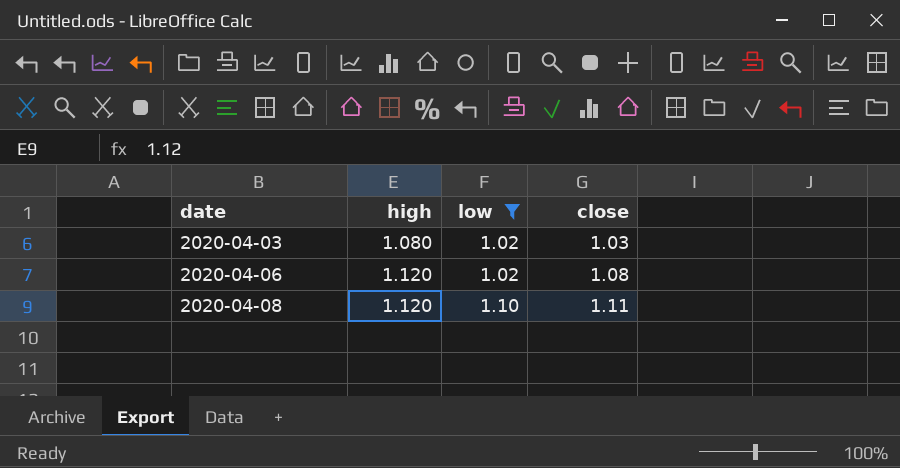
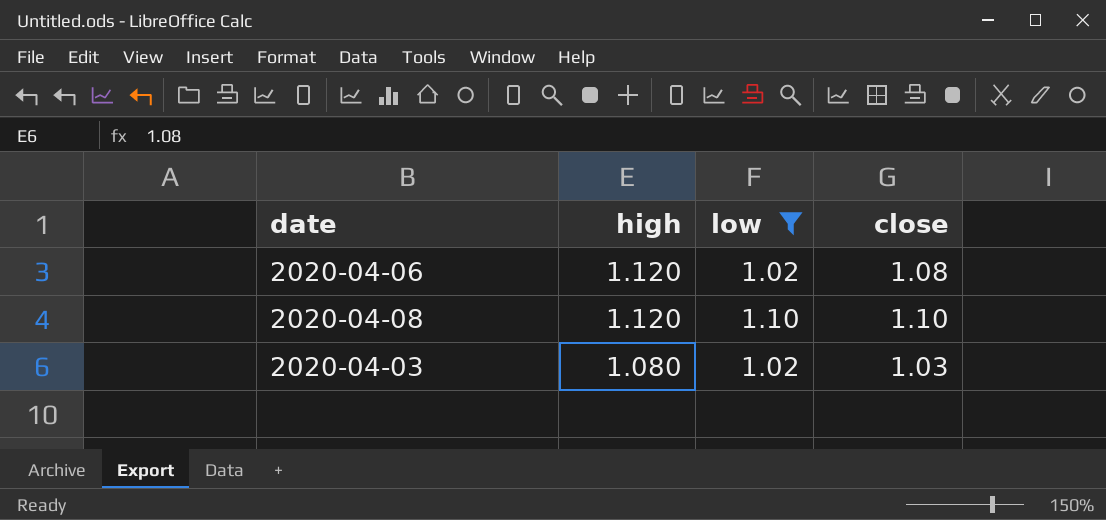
row order: date ascending -> high descending
2020-04-08 | close: 1.11 -> 1.10

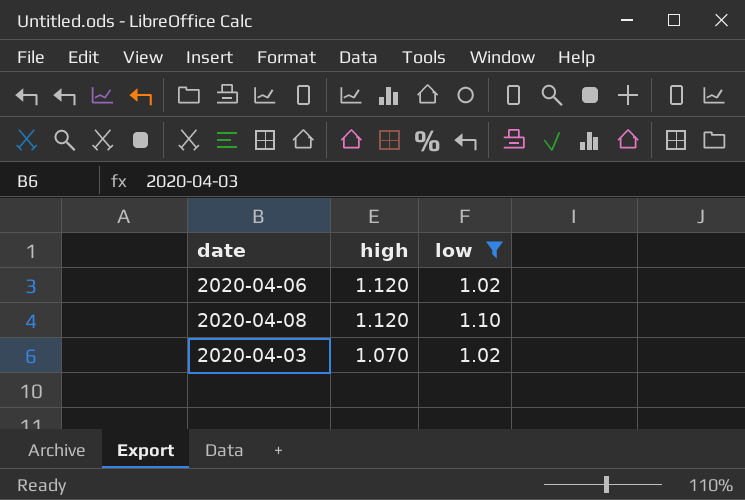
column close | position: 4 -> none
2020-04-03 | high: 1.080 -> 1.070

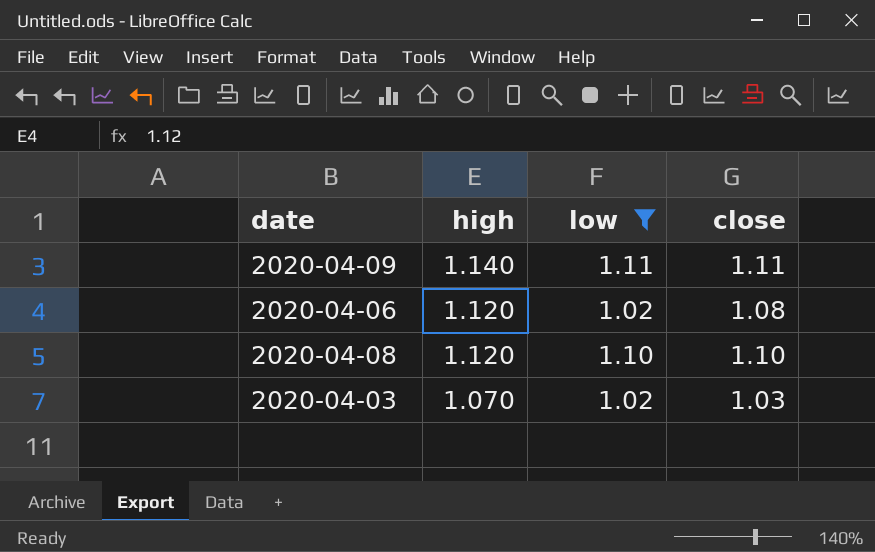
column close | position: none -> 4
row 2020-04-09: none -> 1.140 | 1.11 | 1.11

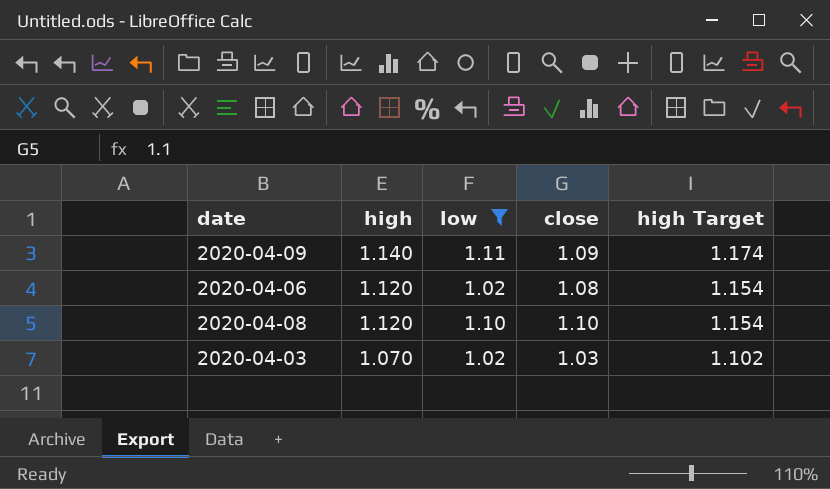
column high Target | formula: none -> [high] * 1.03
2020-04-09 | close: 1.11 -> 1.09

